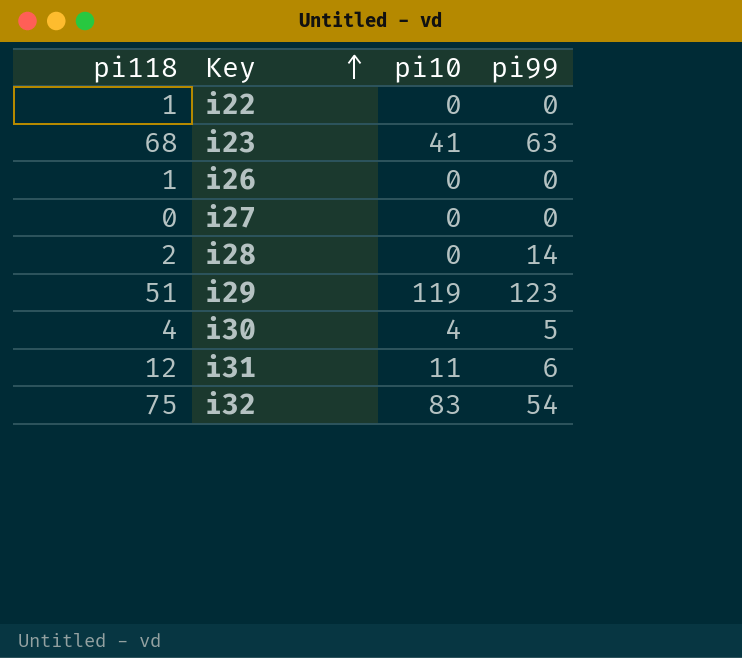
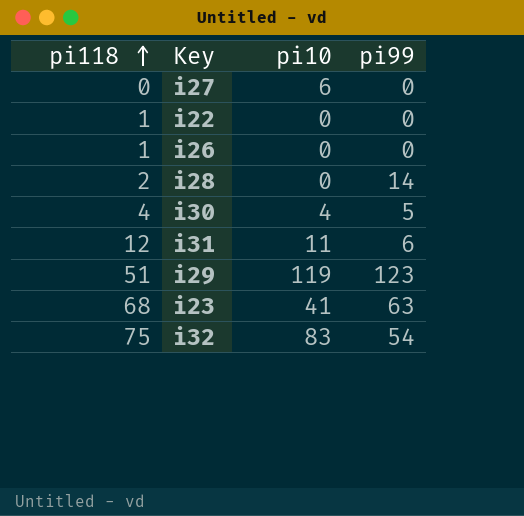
row order: Key ascending -> pi118 ascending
i27 | pi10: 0 -> 6

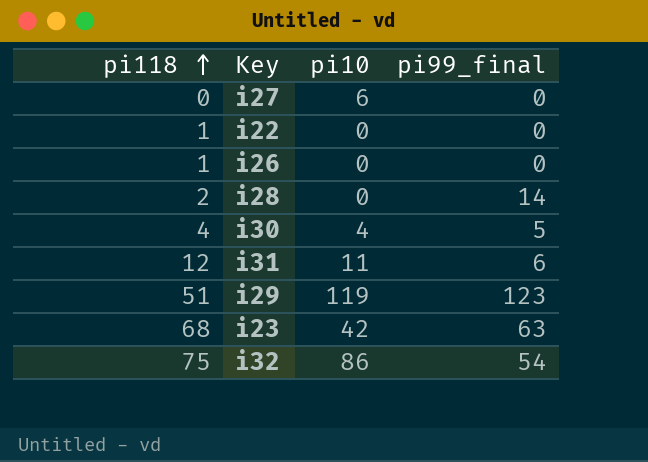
column name: pi99 -> pi99_final
i23 | pi10: 41 -> 42
i32 | pi10: 83 -> 86

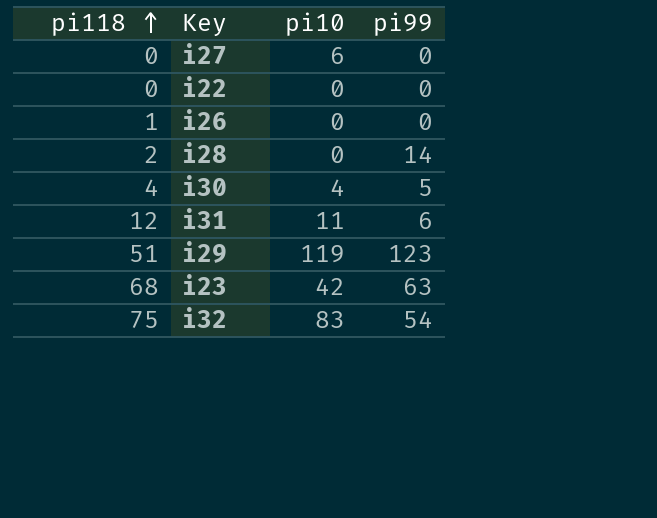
column name: pi99_final -> pi99
i22 | pi118: 1 -> 0
i32 | pi10: 86 -> 83

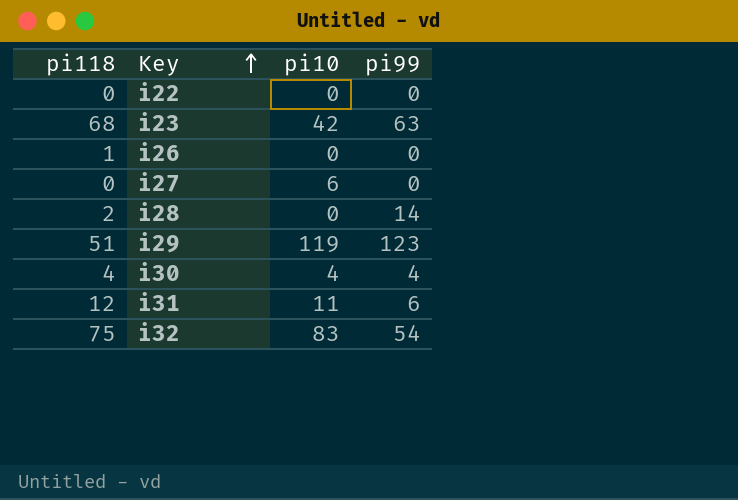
row order: pi118 ascending -> Key ascending
i30 | pi99: 5 -> 4

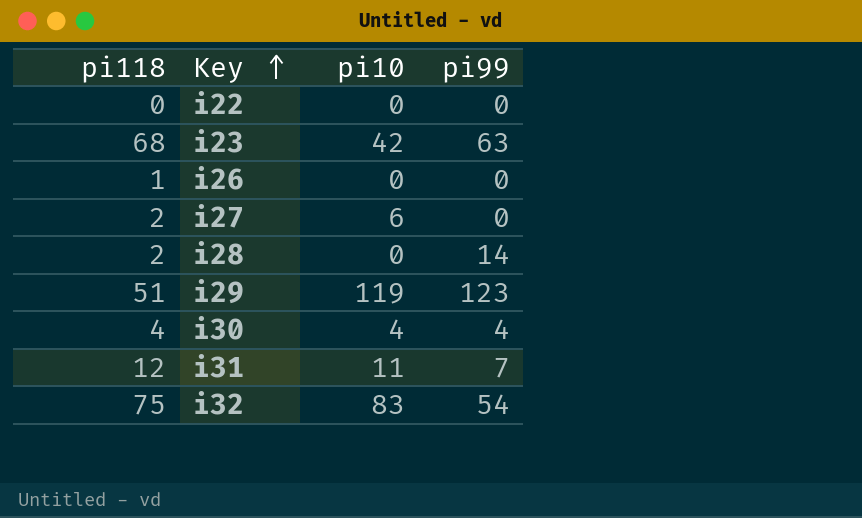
i27 | pi118: 0 -> 2
i31 | pi99: 6 -> 7

